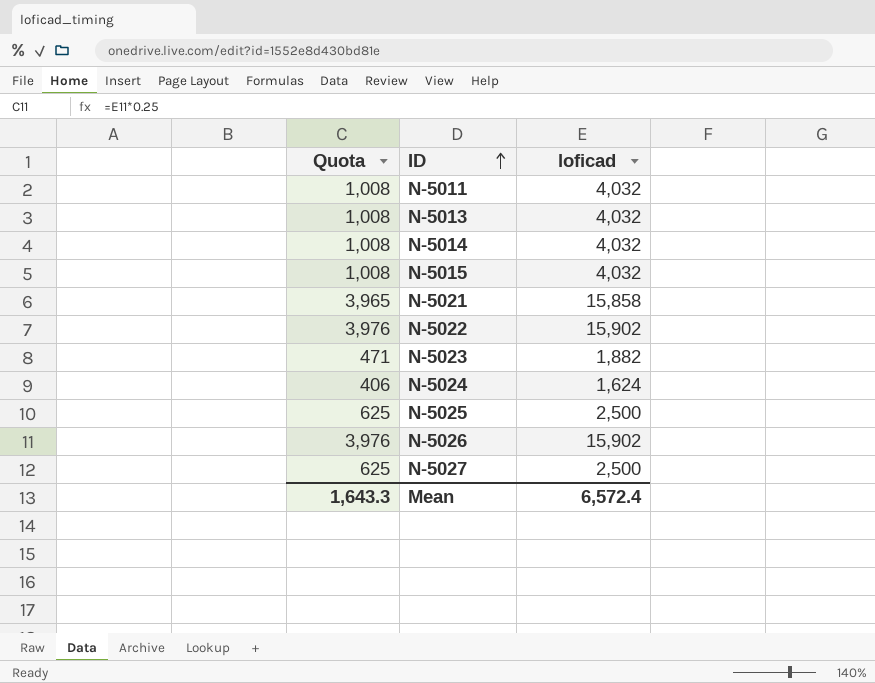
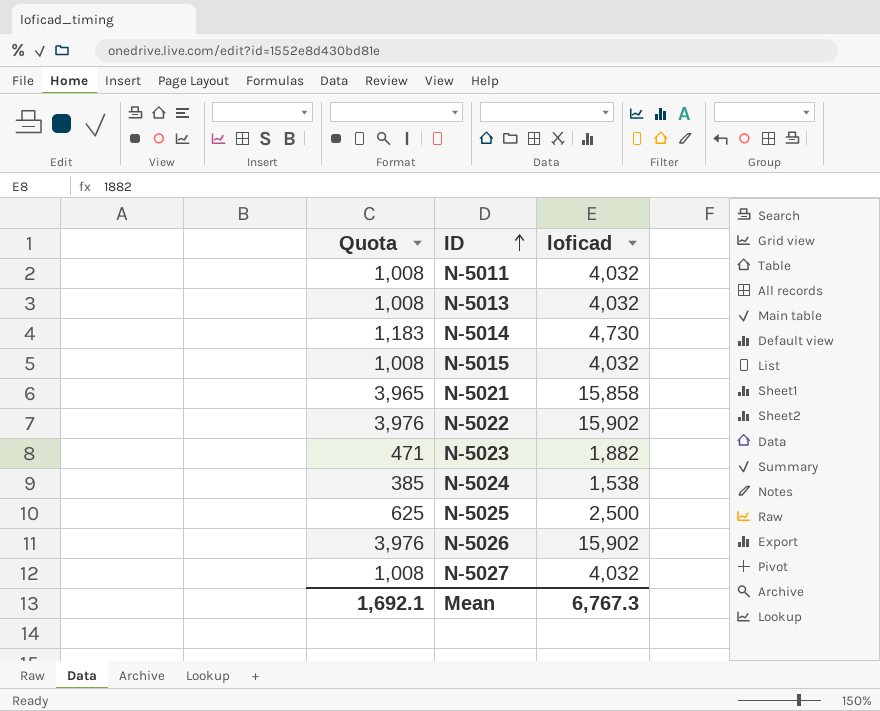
N-5014 | Quota: 1,008 -> 1,183
N-5014 | loficad: 4,032 -> 4,730
N-5024 | Quota: 406 -> 385
N-5024 | loficad: 1,624 -> 1,538
N-5027 | Quota: 625 -> 1,008
N-5027 | loficad: 2,500 -> 4,032
Mean | Quota: 1,643.3 -> 1,692.1
Mean | loficad: 6,572.4 -> 6,767.3

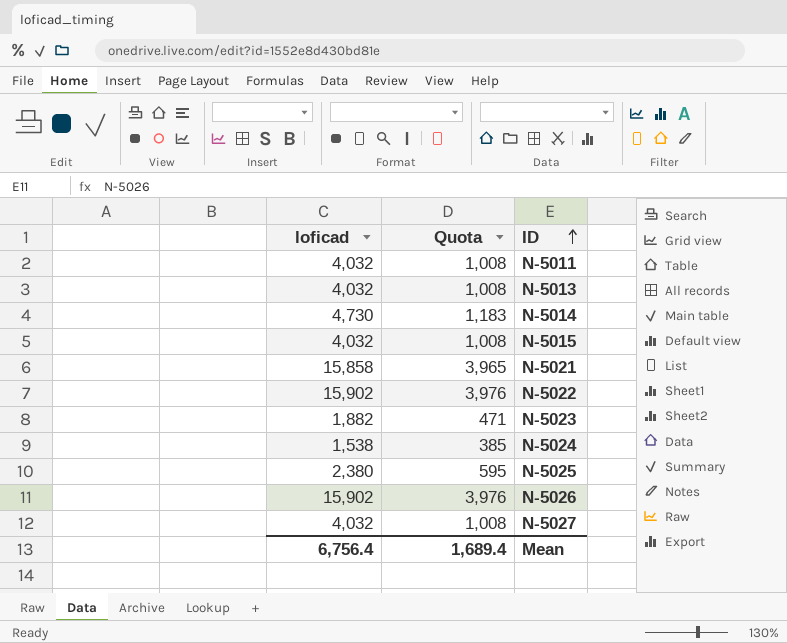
column loficad | position: 3 -> 1
N-5025 | loficad: 2,500 -> 2,380
N-5025 | Quota: 625 -> 595
Mean | loficad: 6,767.3 -> 6,756.4
Mean | Quota: 1,692.1 -> 1,689.4

